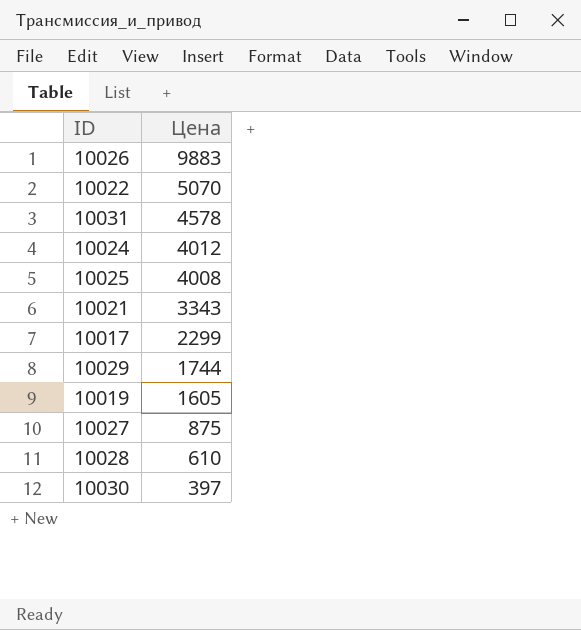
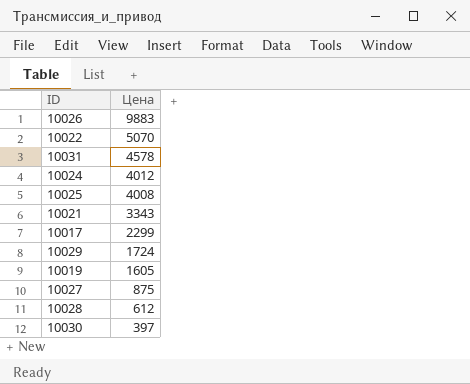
10029 | Цена: 1744 -> 1724
10028 | Цена: 610 -> 612

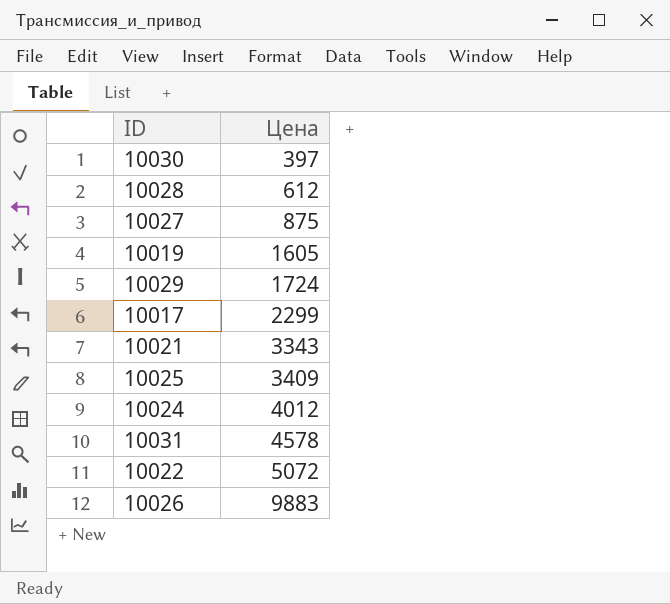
row order: Цена descending -> Цена ascending
10025 | Цена: 4008 -> 3409
10022 | Цена: 5070 -> 5072

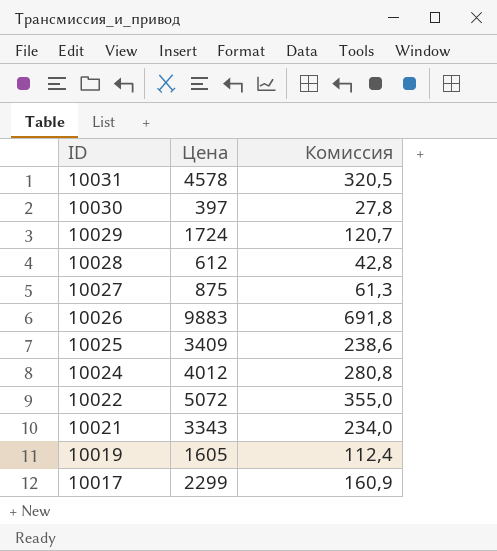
row order: Цена ascending -> ID descending
column Комиссия | formula: none -> [Цена] * 0,07

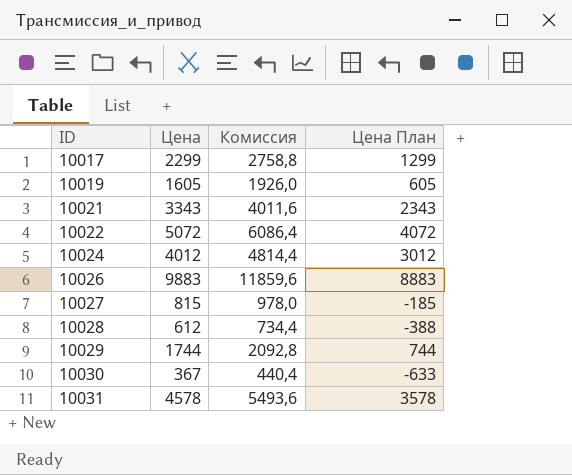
row order: ID descending -> ID ascending
column Комиссия | formula: [Цена] * 0,07 -> [Цена] * 1,2
column Цена План | formula: none -> [Цена] - 1000
row 10025: 3409 | 238,6 -> none
10027 | Цена: 875 -> 815
10029 | Цена: 1724 -> 1744
10030 | Цена: 397 -> 367

